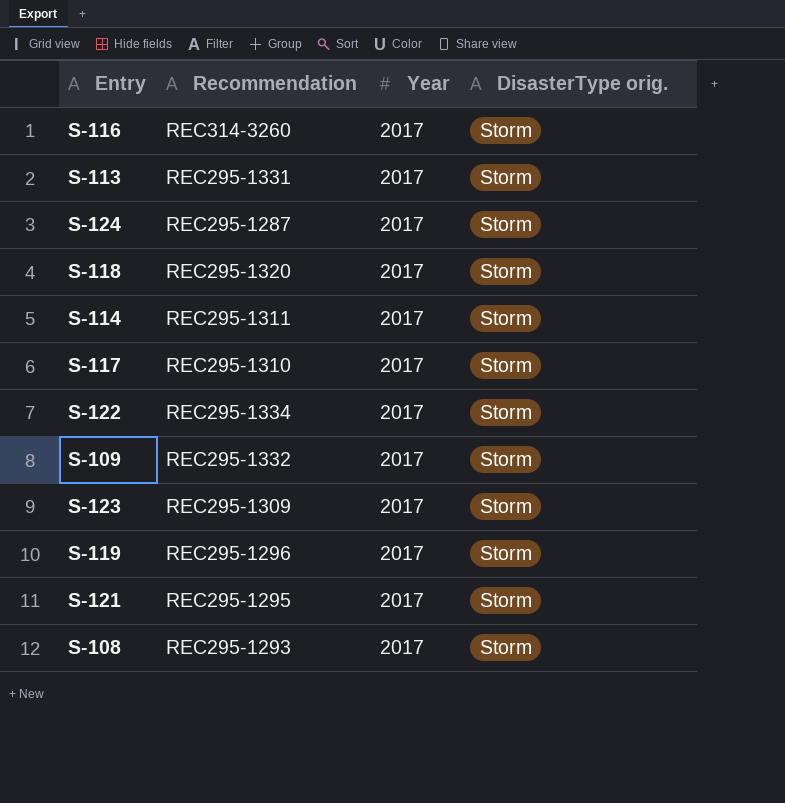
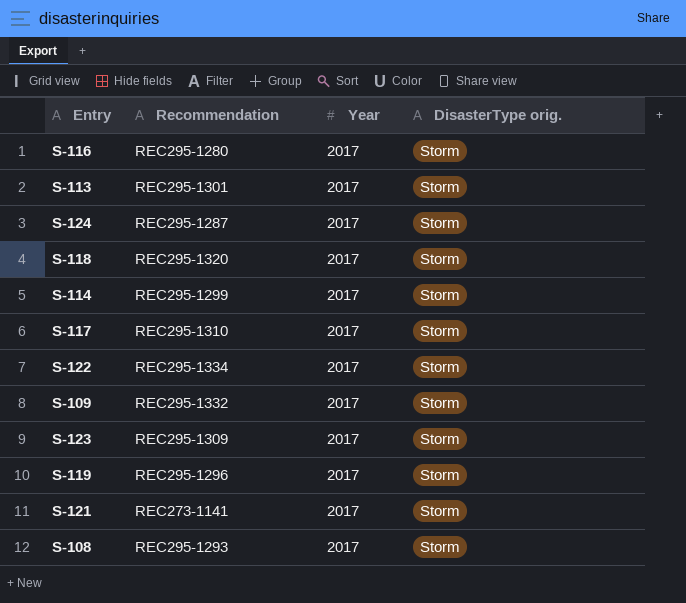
S-116 | Recommendation: REC314-3260 -> REC295-1280
S-113 | Recommendation: REC295-1331 -> REC295-1301
S-114 | Recommendation: REC295-1311 -> REC295-1299
S-121 | Recommendation: REC295-1295 -> REC273-1141

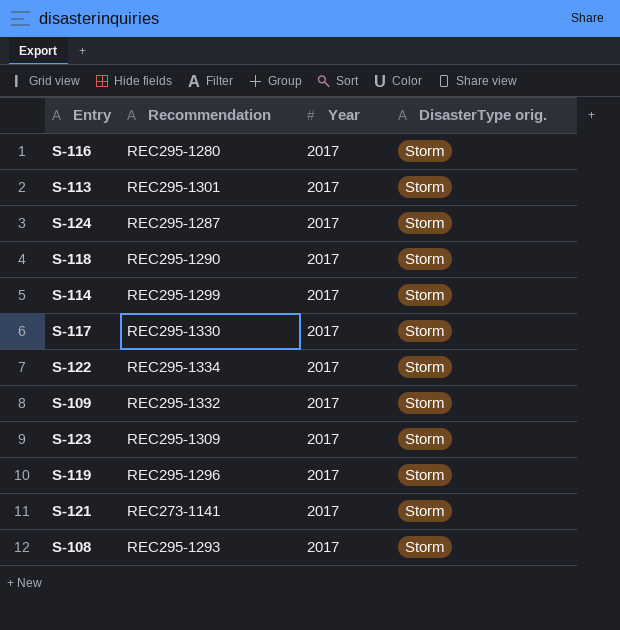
S-118 | Recommendation: REC295-1320 -> REC295-1290
S-117 | Recommendation: REC295-1310 -> REC295-1330

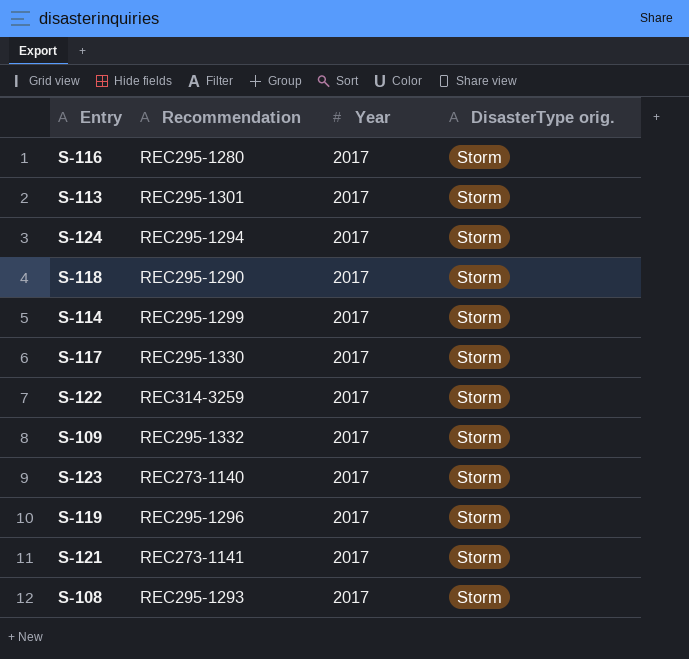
S-124 | Recommendation: REC295-1287 -> REC295-1294
S-122 | Recommendation: REC295-1334 -> REC314-3259
S-123 | Recommendation: REC295-1309 -> REC273-1140

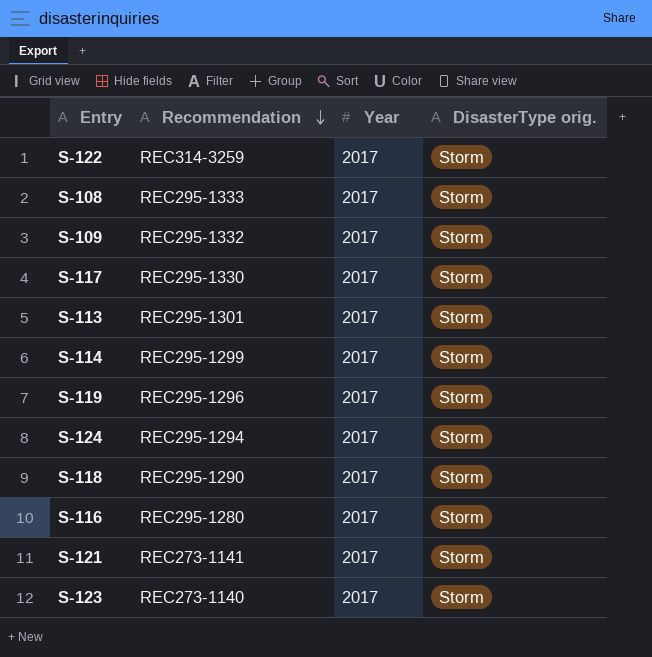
row order: none -> Recommendation descending
S-108 | Recommendation: REC295-1293 -> REC295-1333

